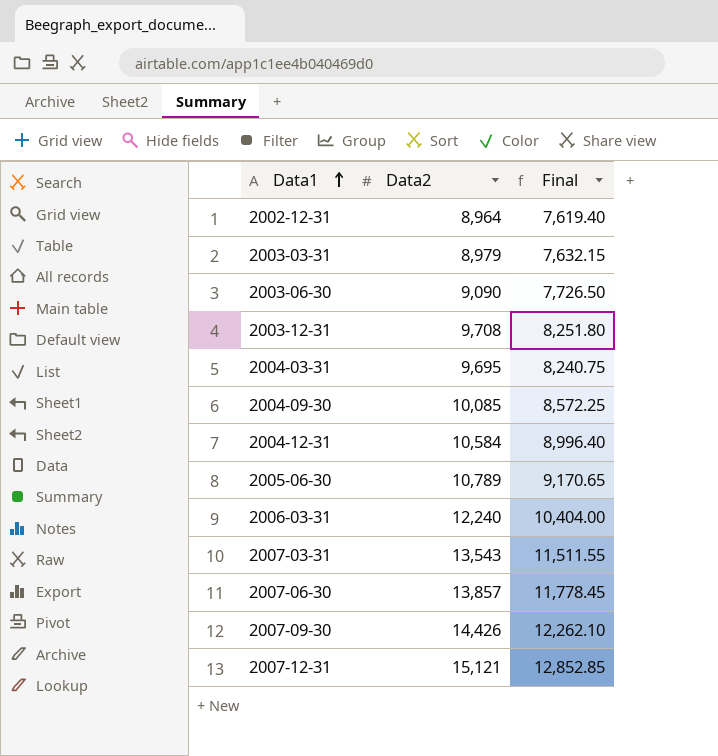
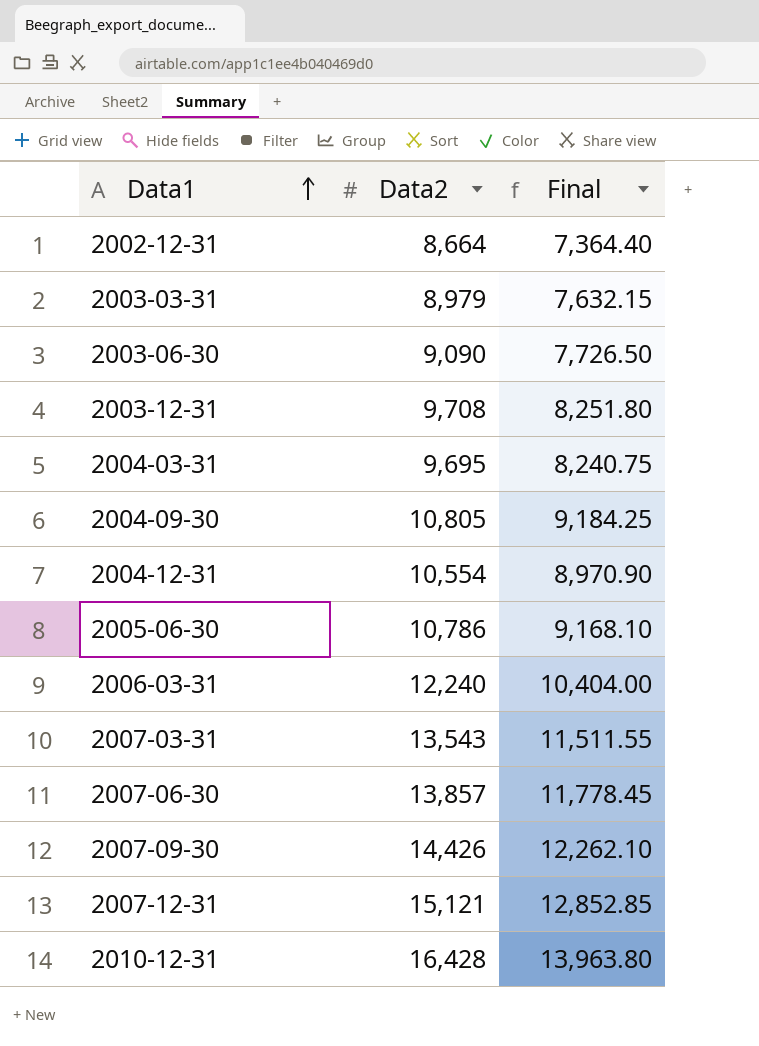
2002-12-31 | Data2: 8,964 -> 8,664
2002-12-31 | Final: 7,619.40 -> 7,364.40
2004-09-30 | Data2: 10,085 -> 10,805
2004-09-30 | Final: 8,572.25 -> 9,184.25
2004-12-31 | Data2: 10,584 -> 10,554
2004-12-31 | Final: 8,996.40 -> 8,970.90
2005-06-30 | Data2: 10,789 -> 10,786
2005-06-30 | Final: 9,170.65 -> 9,168.10
row 2010-12-31: none -> 16,428 | 13,963.80

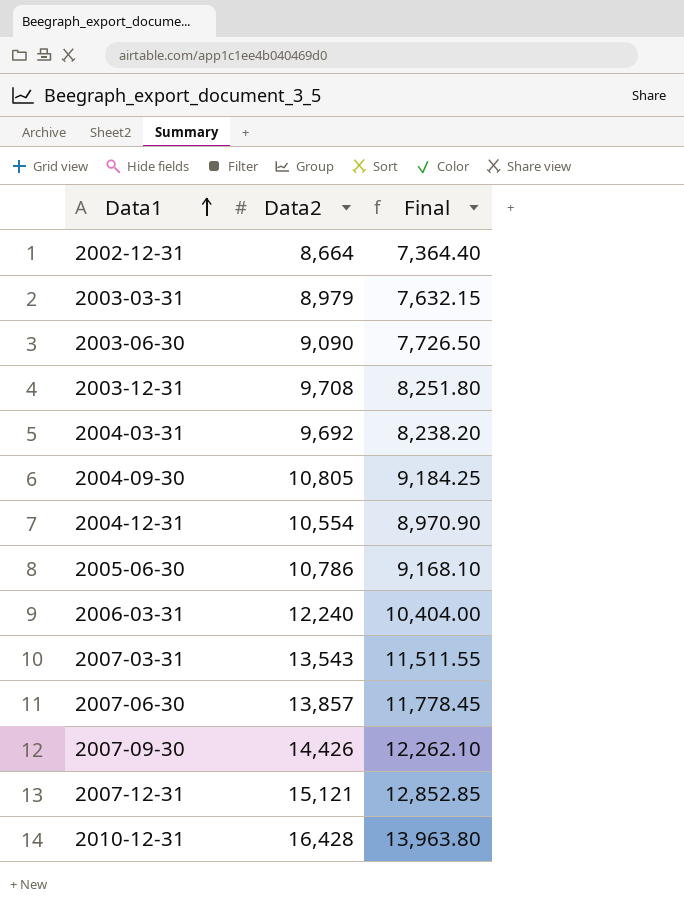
2004-03-31 | Data2: 9,695 -> 9,692
2004-03-31 | Final: 8,240.75 -> 8,238.20

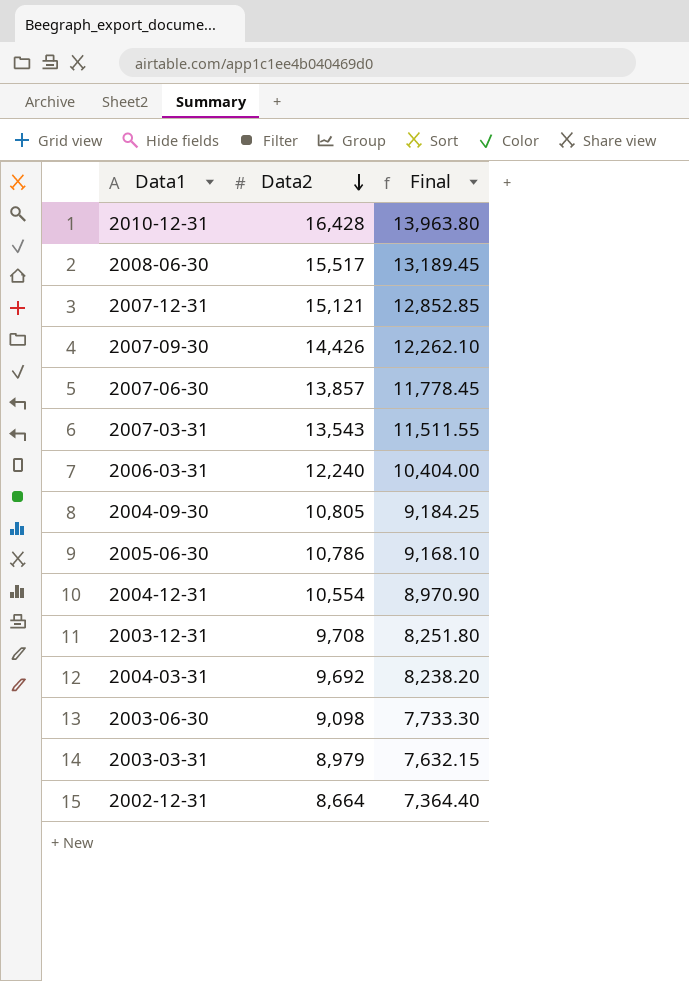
row order: Data1 ascending -> Data2 descending
row 2008-06-30: none -> 15,517 | 13,189.45
2003-06-30 | Data2: 9,090 -> 9,098
2003-06-30 | Final: 7,726.50 -> 7,733.30

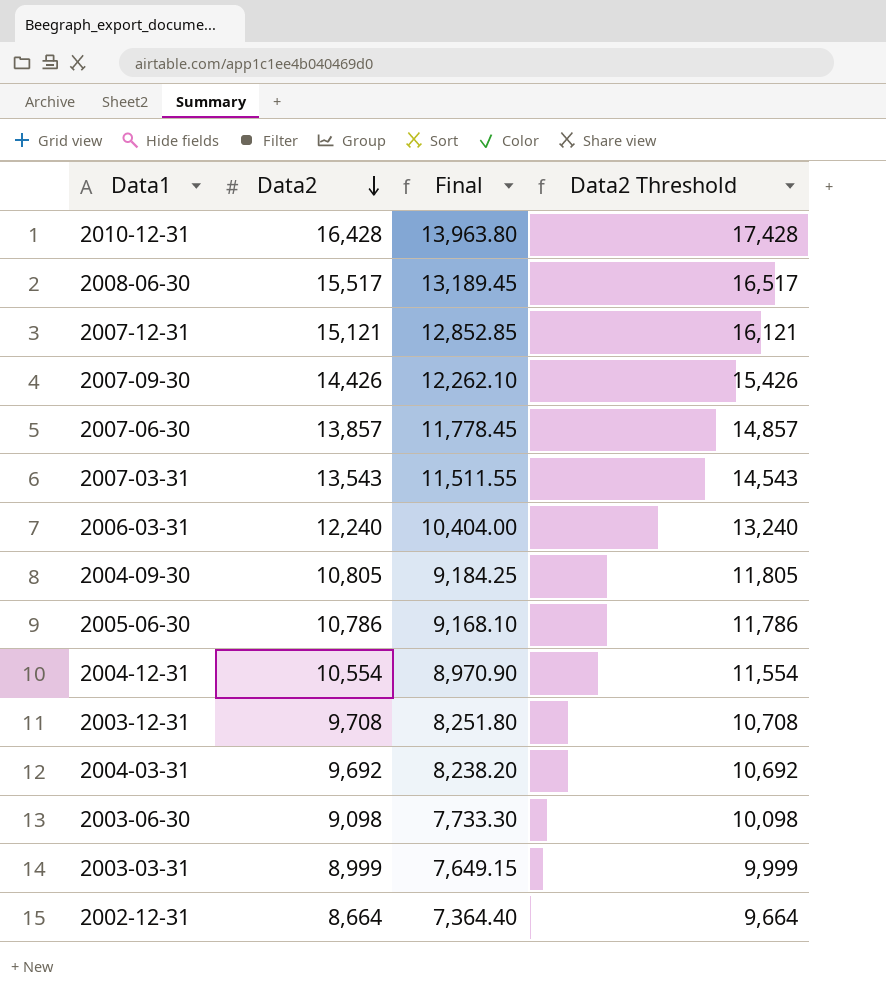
column Data2 Threshold | formula: none -> [Data2] + 1000
2003-03-31 | Data2: 8,979 -> 8,999
2003-03-31 | Final: 7,632.15 -> 7,649.15

